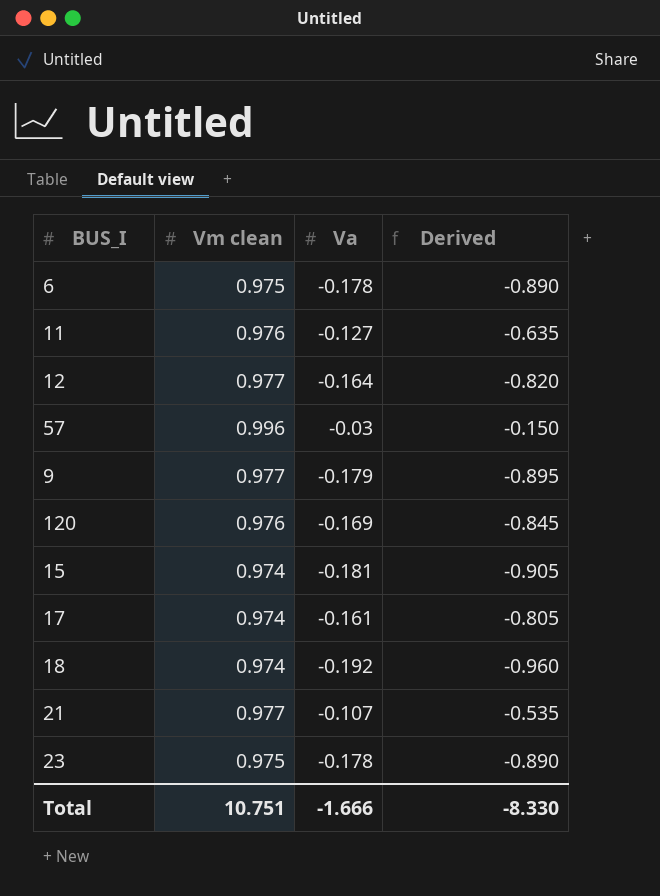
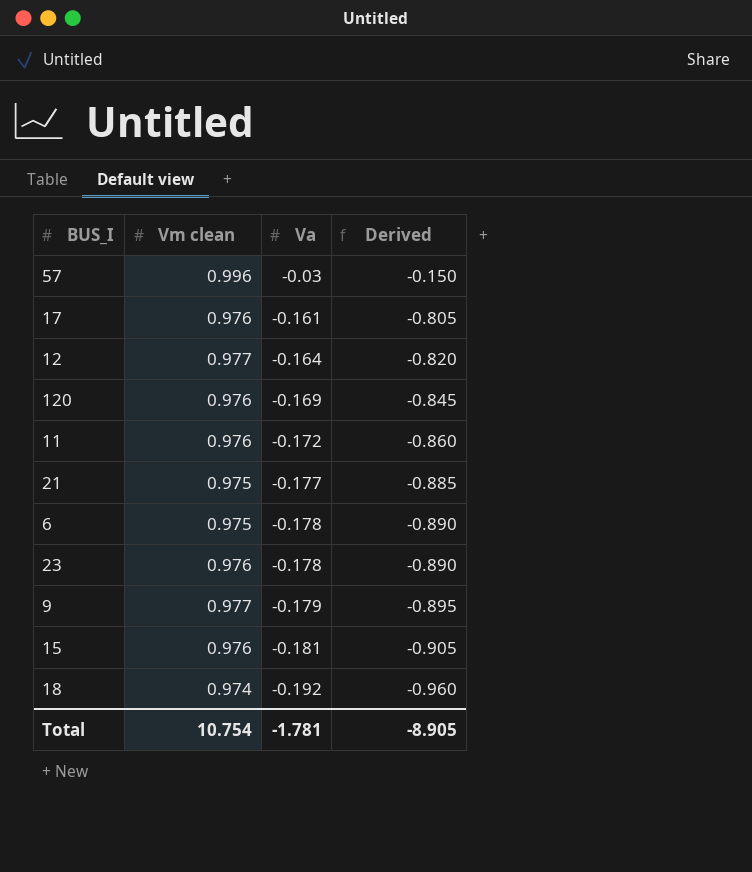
row order: none -> Va descending
17 | Vm clean: 0.974 -> 0.976
11 | Va: -0.127 -> -0.172
11 | Derived: -0.635 -> -0.860
21 | Vm clean: 0.977 -> 0.975
21 | Va: -0.107 -> -0.177
21 | Derived: -0.535 -> -0.885
23 | Vm clean: 0.975 -> 0.976
15 | Vm clean: 0.974 -> 0.976
Total | Vm clean: 10.751 -> 10.754
Total | Va: -1.666 -> -1.781
Total | Derived: -8.330 -> -8.905

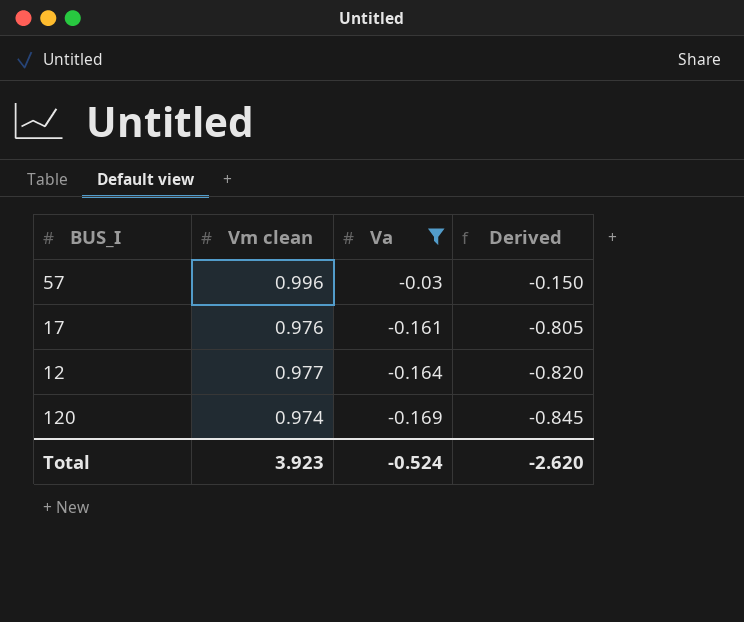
filter: none -> Va >= -0.169
120 | Vm clean: 0.976 -> 0.974
Total | Vm clean: 10.754 -> 3.923
Total | Va: -1.781 -> -0.524
Total | Derived: -8.905 -> -2.620

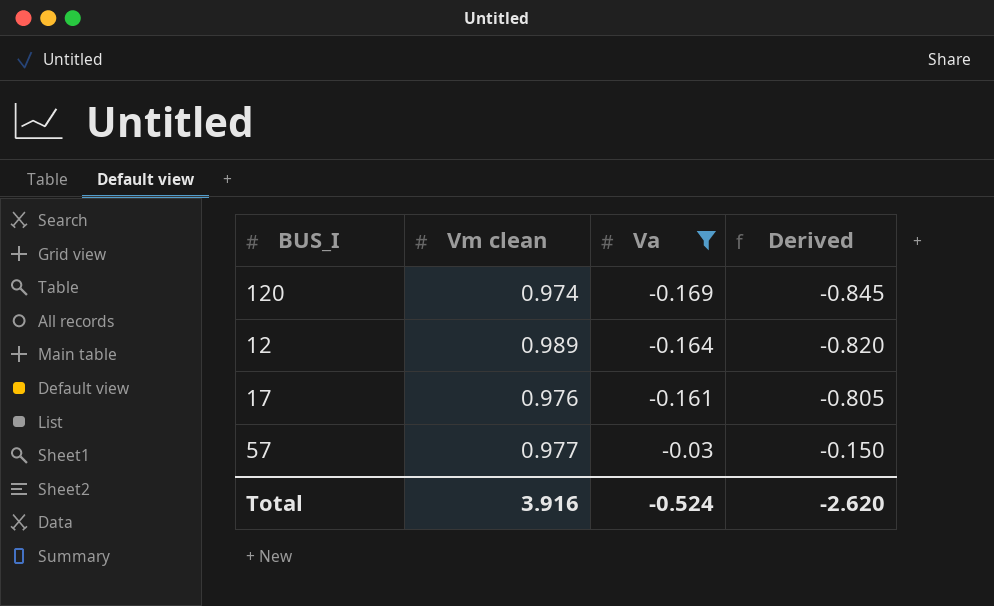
row order: Va descending -> Va ascending
12 | Vm clean: 0.977 -> 0.989
57 | Vm clean: 0.996 -> 0.977
Total | Vm clean: 3.923 -> 3.916

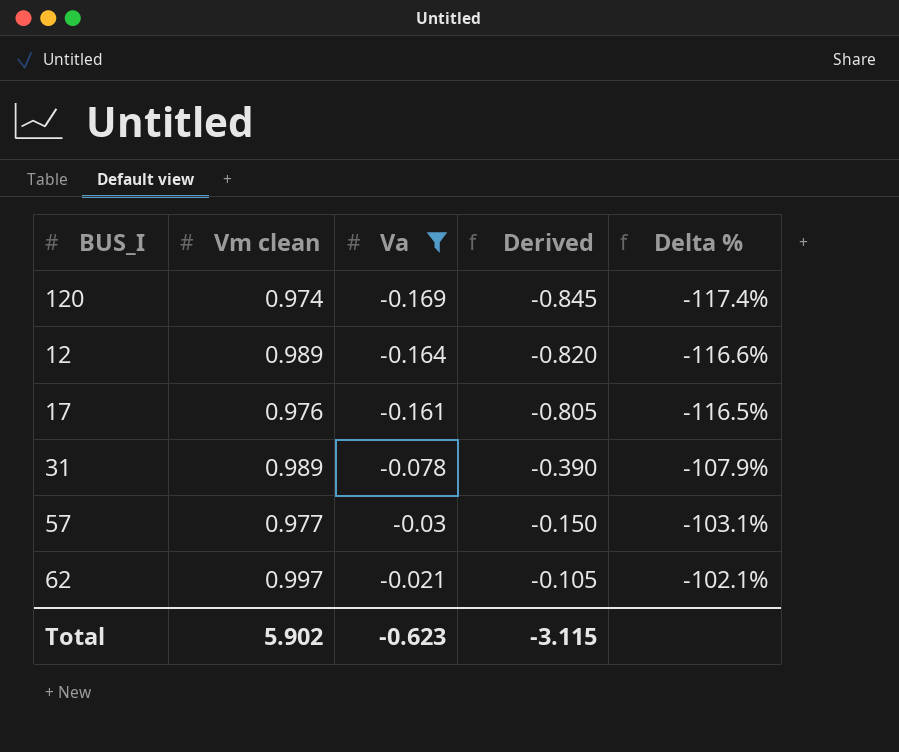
column Delta % | formula: none -> ([Va] - [Vm clean]) / [Vm clean]
row 31: none -> 0.989 | -0.078 | -0.390 | -107.9%
row 62: none -> 0.997 | -0.021 | -0.105 | -102.1%
Total | Vm clean: 3.916 -> 5.902
Total | Va: -0.524 -> -0.623
Total | Derived: -2.620 -> -3.115

